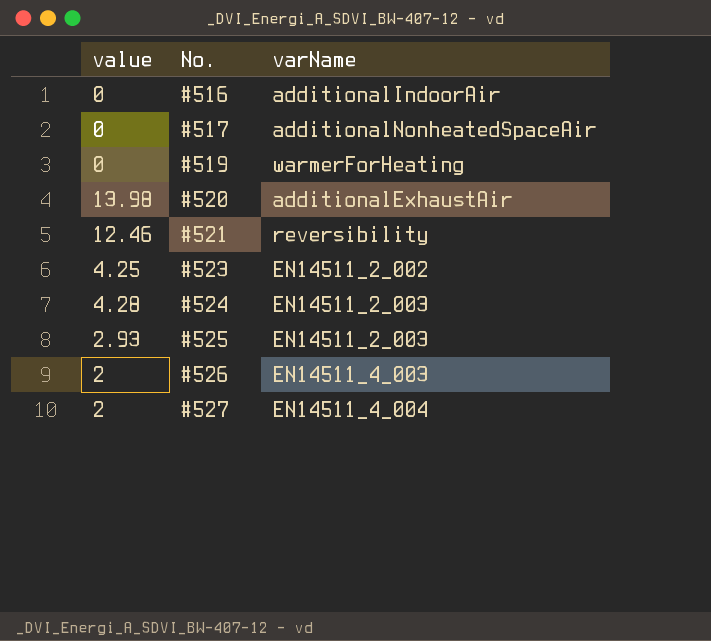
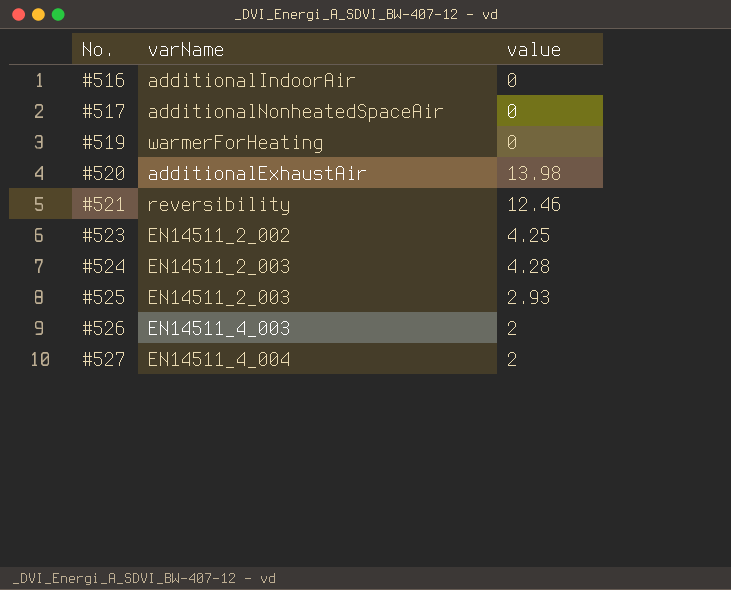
column value | position: 1 -> 3

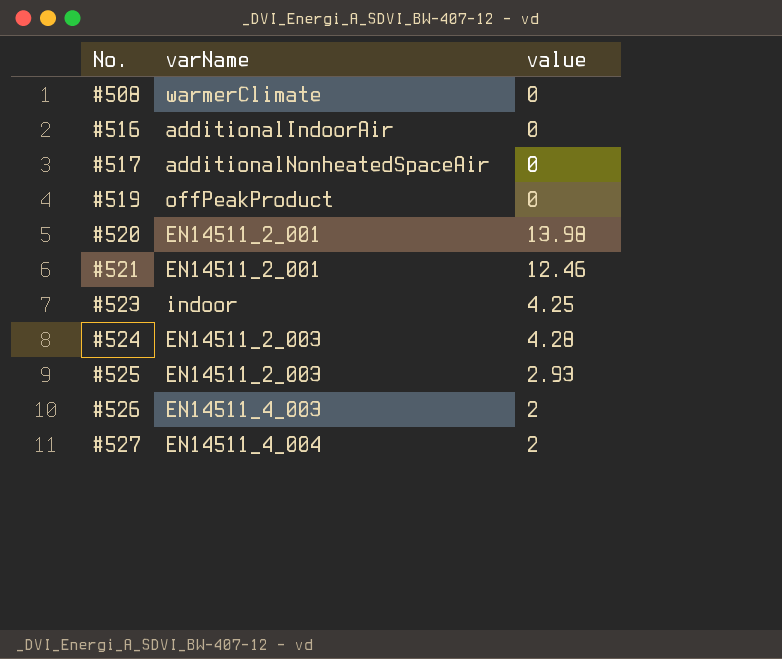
row #508: none -> warmerClimate | 0
#519 | varName: warmerForHeating -> offPeakProduct
#520 | varName: additionalExhaustAir -> EN14511_2_001
#521 | varName: reversibility -> EN14511_2_001
#523 | varName: EN14511_2_002 -> indoor

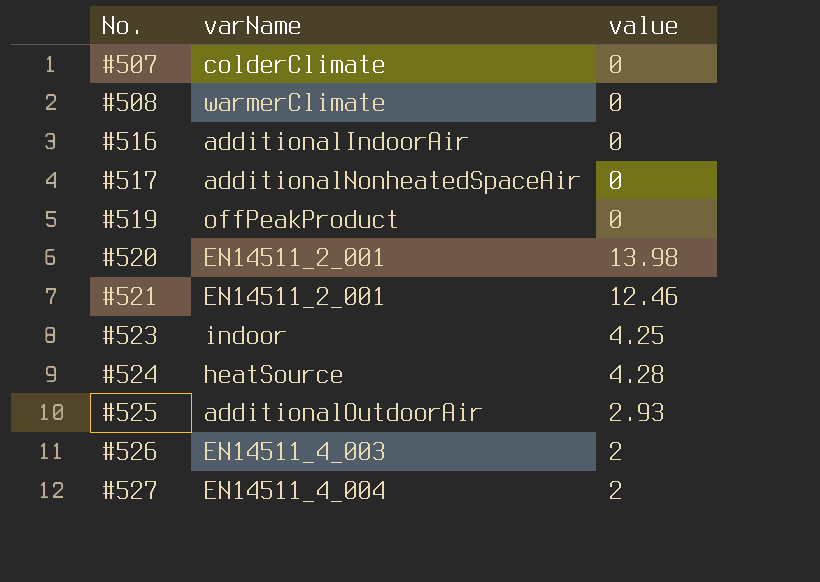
row #507: none -> colderClimate | 0
#524 | varName: EN14511_2_003 -> heatSource
#525 | varName: EN14511_2_003 -> additionalOutdoorAir

